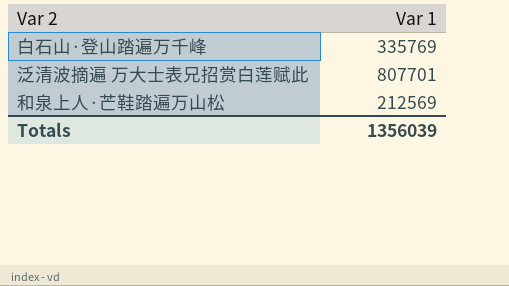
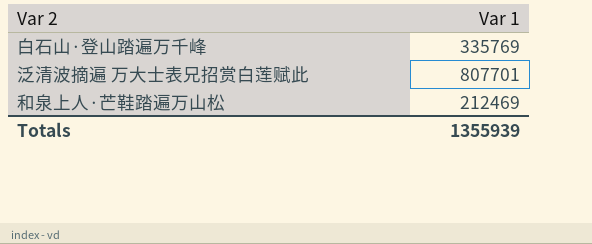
和泉上人·芒鞋踏遍万山松 | Var 1: 212569 -> 212469
Totals | Var 1: 1356039 -> 1355939

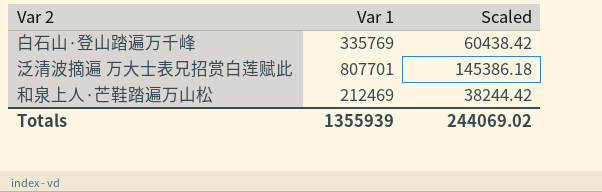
column Scaled | formula: none -> [Var 1] * 0.18

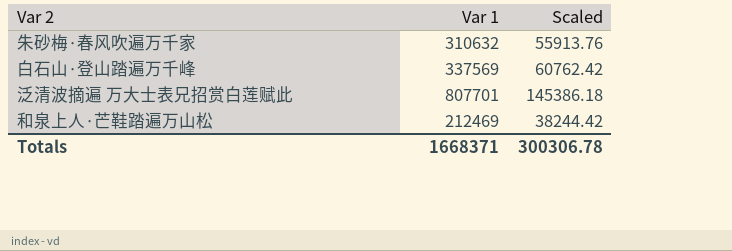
row 朱砂梅·春风吹遍万千家: none -> 310632 | 55913.76
白石山·登山踏遍万千峰 | Var 1: 335769 -> 337569
白石山·登山踏遍万千峰 | Scaled: 60438.42 -> 60762.42
Totals | Var 1: 1355939 -> 1668371
Totals | Scaled: 244069.02 -> 300306.78

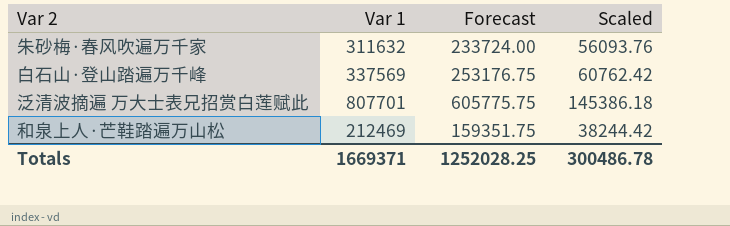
column Forecast | formula: none -> [Var 1] * 0.75
朱砂梅·春风吹遍万千家 | Var 1: 310632 -> 311632
朱砂梅·春风吹遍万千家 | Scaled: 55913.76 -> 56093.76
Totals | Var 1: 1668371 -> 1669371
Totals | Scaled: 300306.78 -> 300486.78

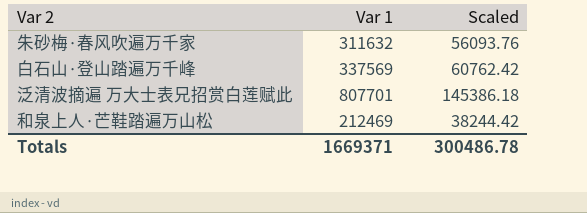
column Forecast | formula: [Var 1] * 0.75 -> none

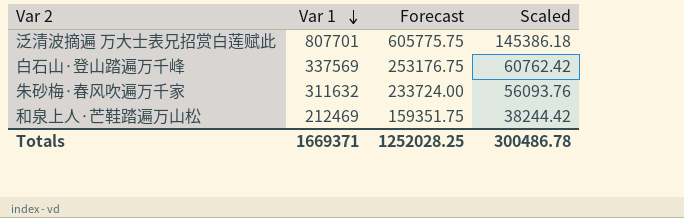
row order: none -> Var 1 descending
column Forecast | formula: none -> [Var 1] * 0.75

